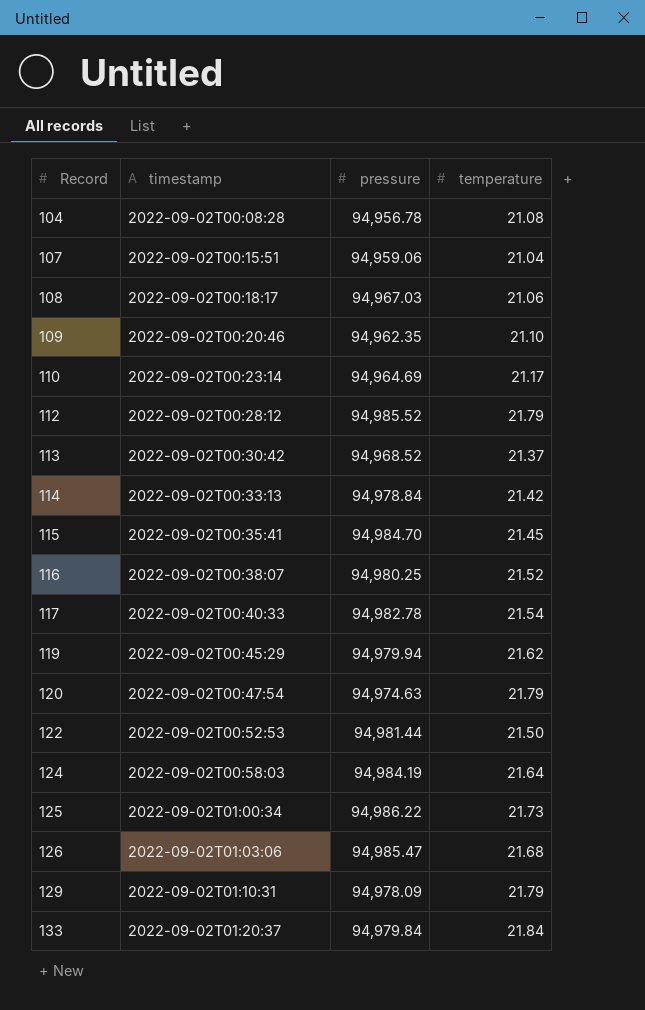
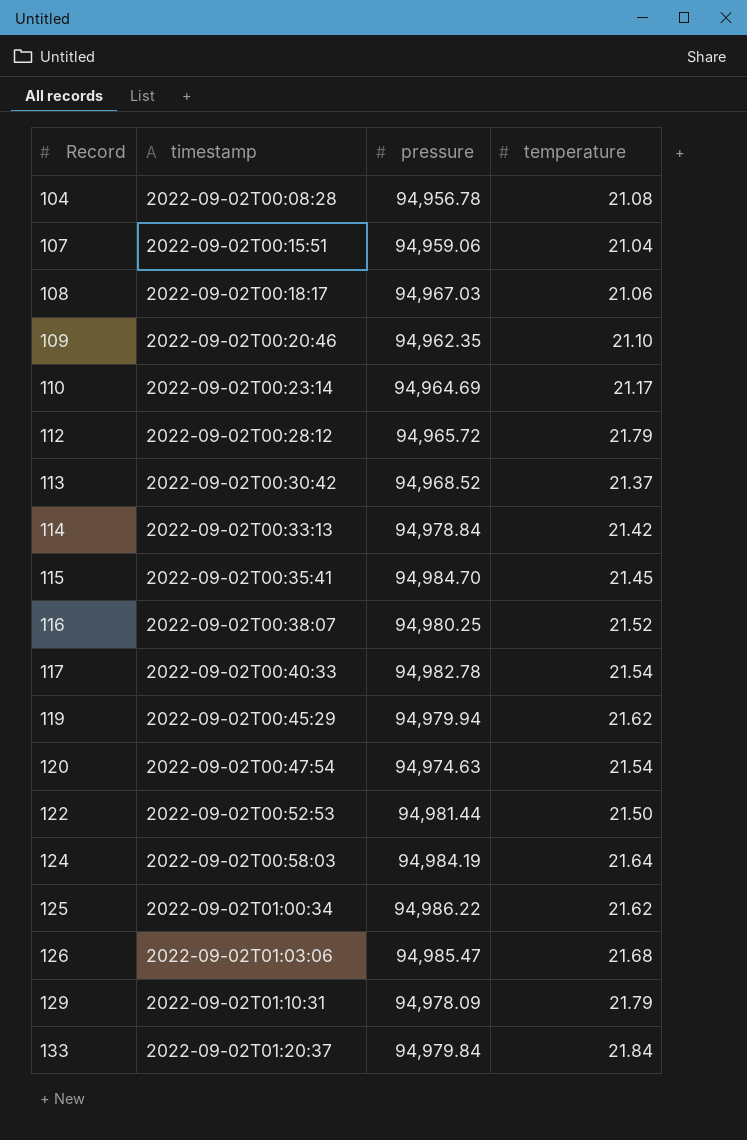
112 | pressure: 94,985.52 -> 94,965.72
120 | temperature: 21.79 -> 21.54
125 | temperature: 21.73 -> 21.62

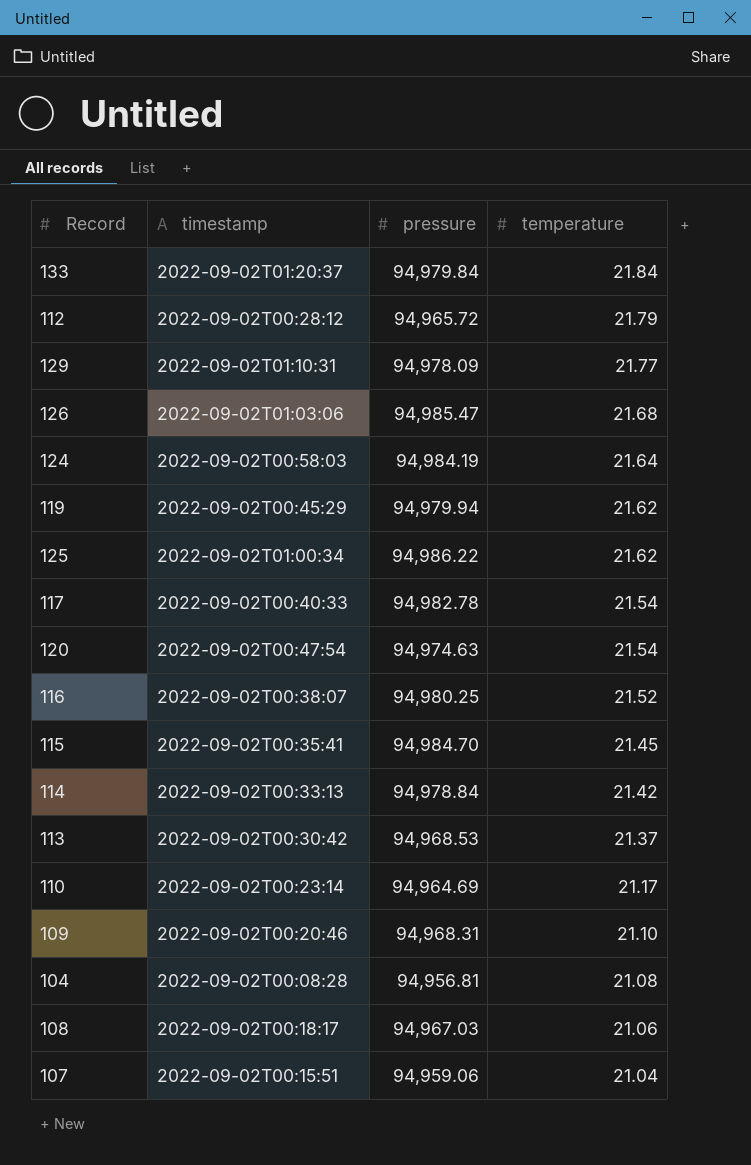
row order: Record ascending -> temperature descending
row 122: 2022-09-02T00:52:53 | 94,981.44 | 21.50 -> none
129 | temperature: 21.79 -> 21.77
113 | pressure: 94,968.52 -> 94,968.53
109 | pressure: 94,962.35 -> 94,968.31
104 | pressure: 94,956.78 -> 94,956.81

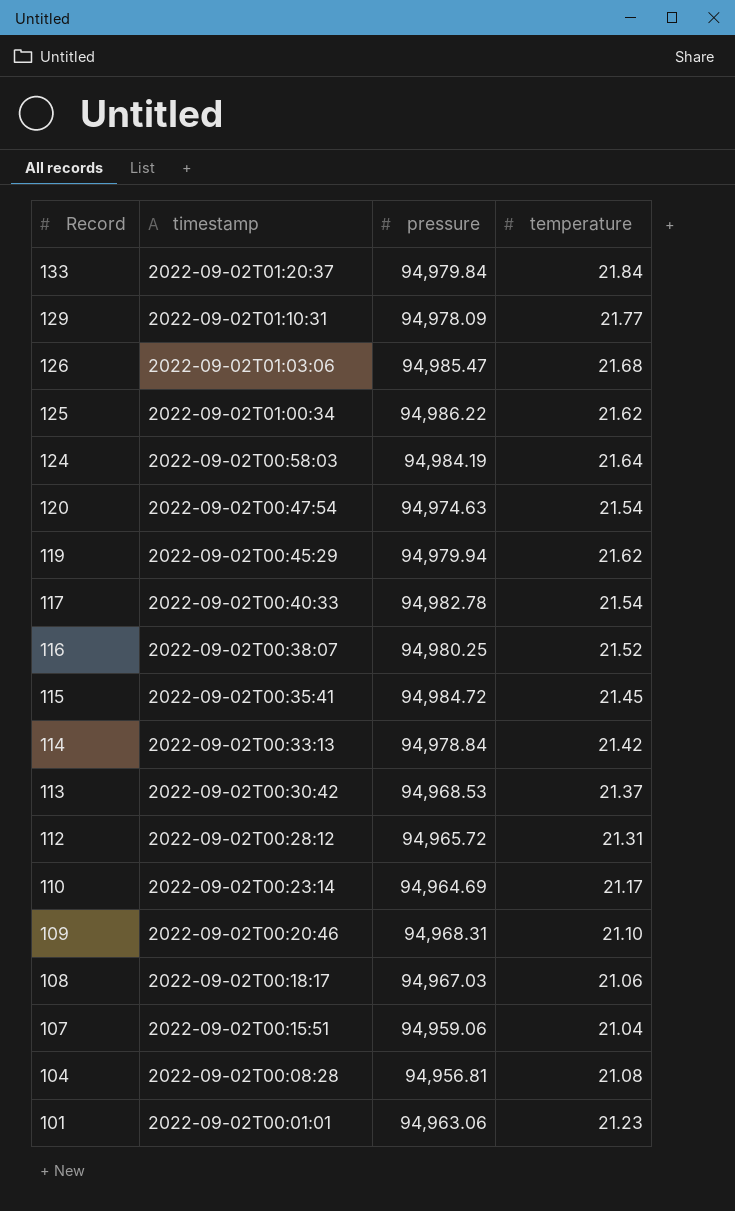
row order: temperature descending -> Record descending
115 | pressure: 94,984.70 -> 94,984.72
112 | temperature: 21.79 -> 21.31
row 101: none -> 2022-09-02T00:01:01 | 94,963.06 | 21.23

